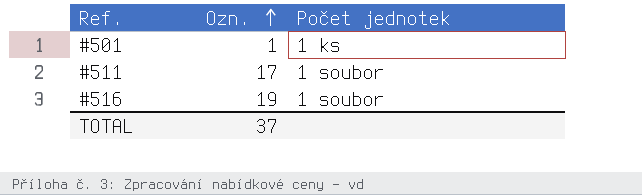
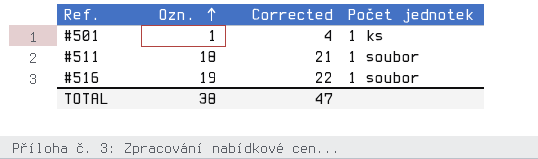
column Corrected | formula: none -> [Ozn.] + 3
#511 | Ozn.: 17 -> 18
TOTAL | Ozn.: 37 -> 38

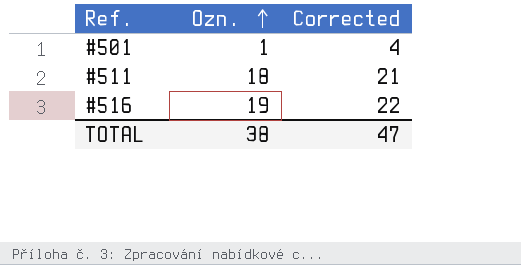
column Počet jednotek | position: 4 -> none

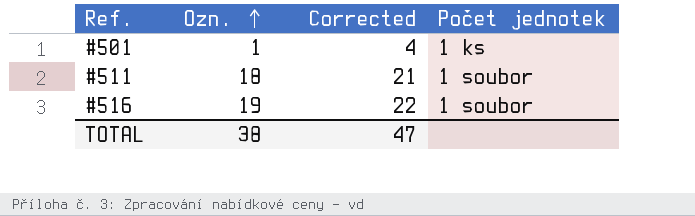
column Počet jednotek | position: none -> 4

